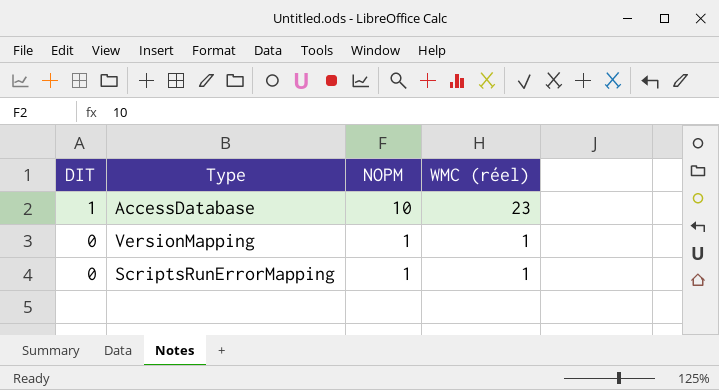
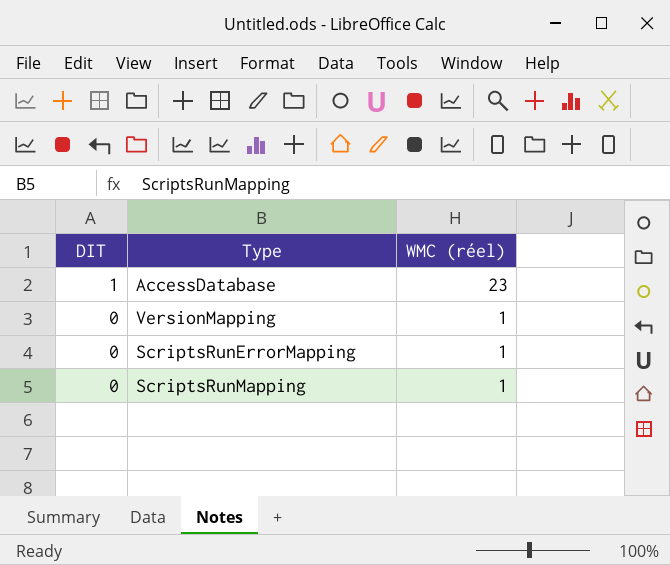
column NOPM | position: 3 -> none
row ScriptsRunMapping: none -> 0 | 1

